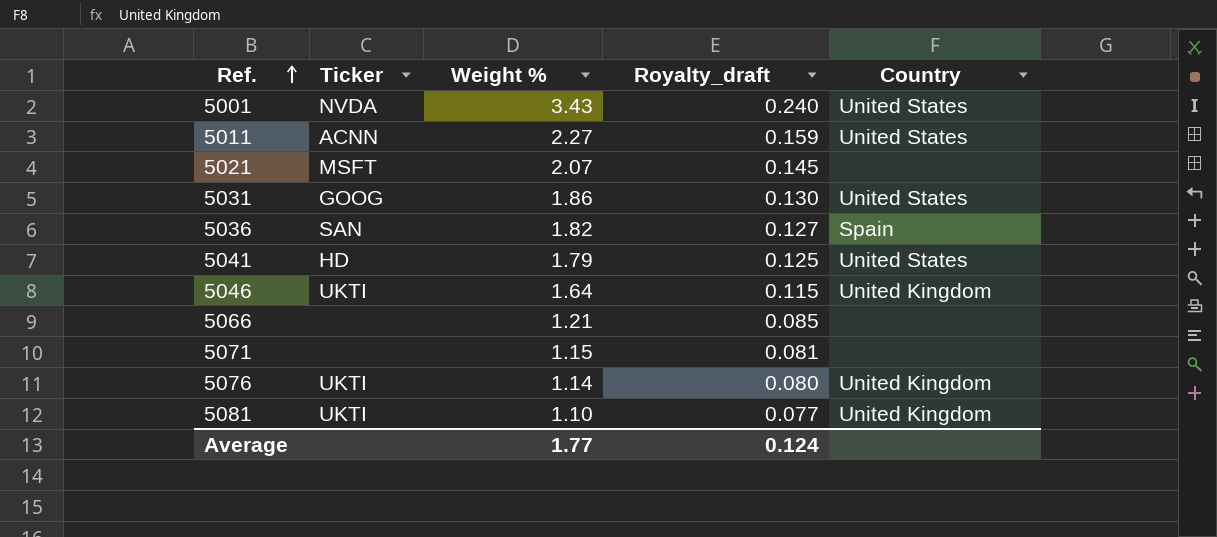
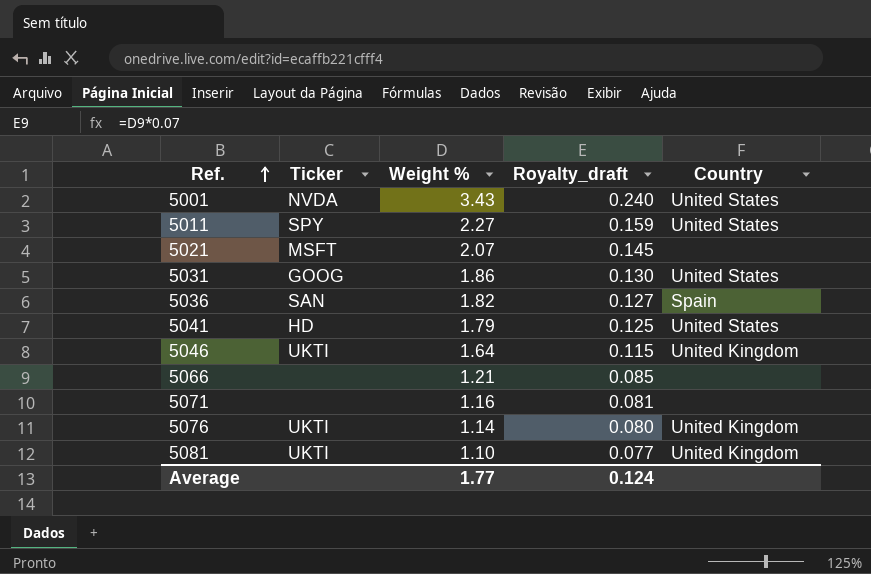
5011 | Ticker: ACNN -> SPY
5071 | Weight %: 1.15 -> 1.16

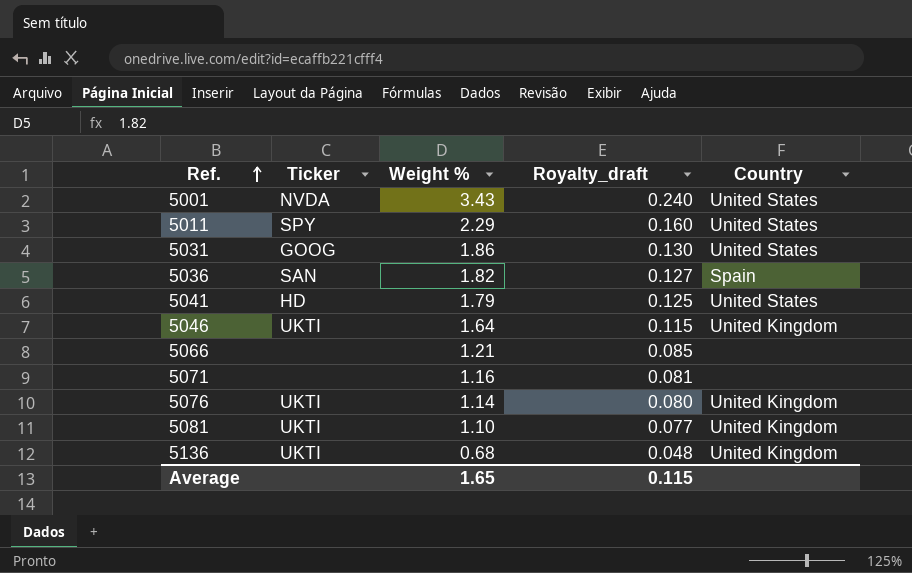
row 5021: MSFT | 2.07 | 0.145 | none -> none
5011 | Weight %: 2.27 -> 2.29
5011 | Royalty_draft: 0.159 -> 0.160
row 5136: none -> UKTI | 0.68 | 0.048 | United Kingdom
Average | Weight %: 1.77 -> 1.65
Average | Royalty_draft: 0.124 -> 0.115

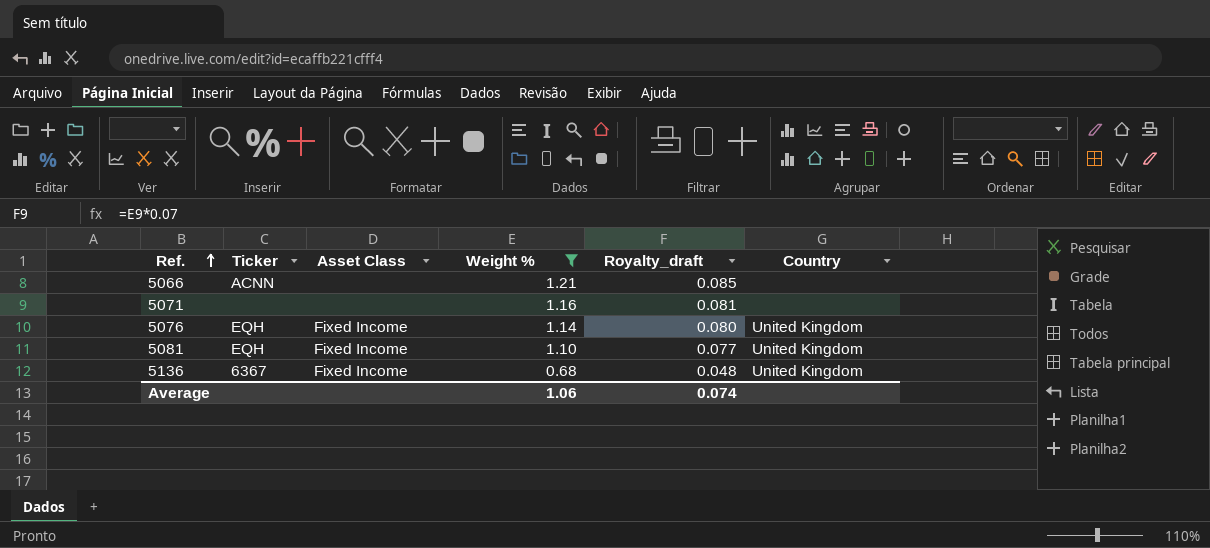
filter: none -> Weight % <= 1.21
column Asset Class | position: none -> 3
5066 | Ticker: none -> ACNN
5076 | Ticker: UKTI -> EQH
5081 | Ticker: UKTI -> EQH
5136 | Ticker: UKTI -> 6367
Average | Weight %: 1.65 -> 1.06
Average | Royalty_draft: 0.115 -> 0.074

